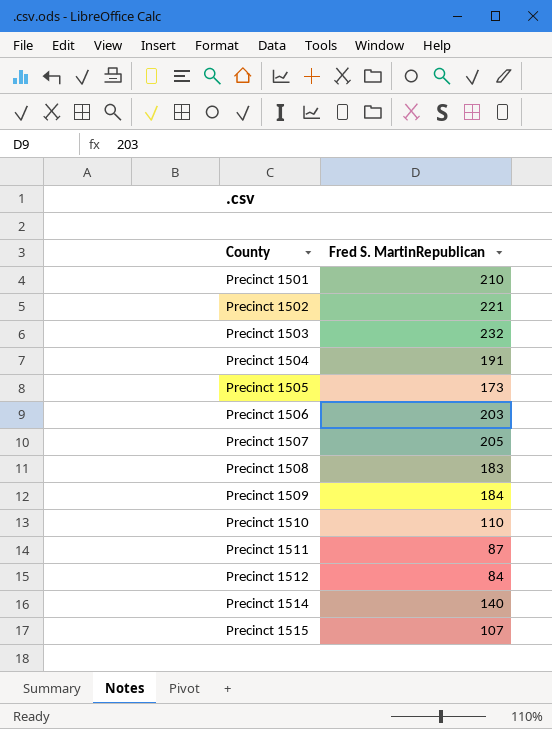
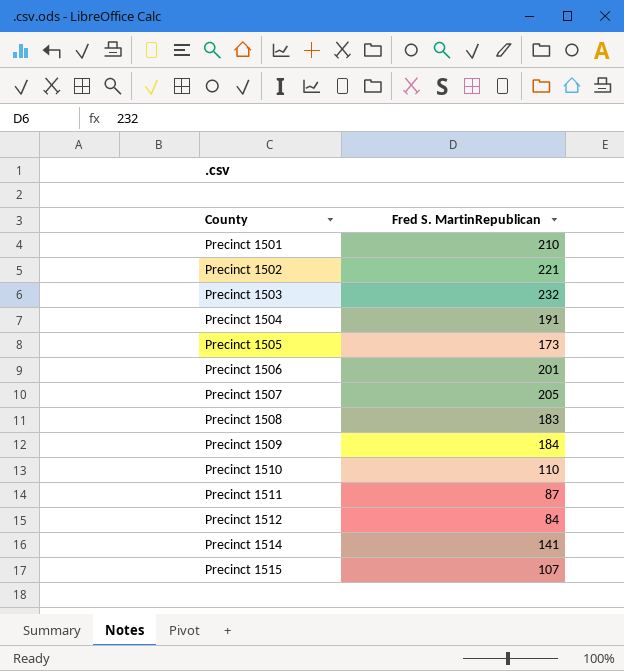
Precinct 1506 | Fred S. MartinRepublican: 203 -> 201
Precinct 1514 | Fred S. MartinRepublican: 140 -> 141

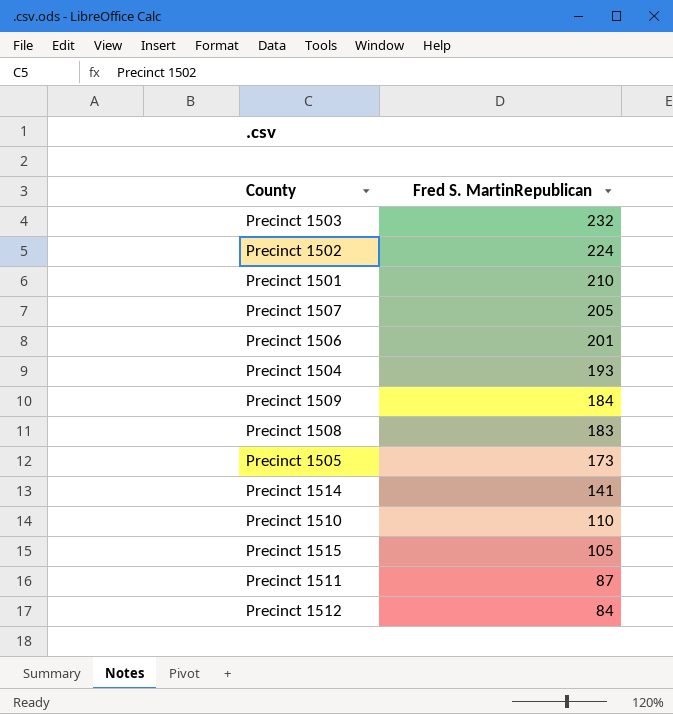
row order: County ascending -> Fred S. MartinRepublican descending
Precinct 1502 | Fred S. MartinRepublican: 221 -> 224
Precinct 1504 | Fred S. MartinRepublican: 191 -> 193
Precinct 1515 | Fred S. MartinRepublican: 107 -> 105

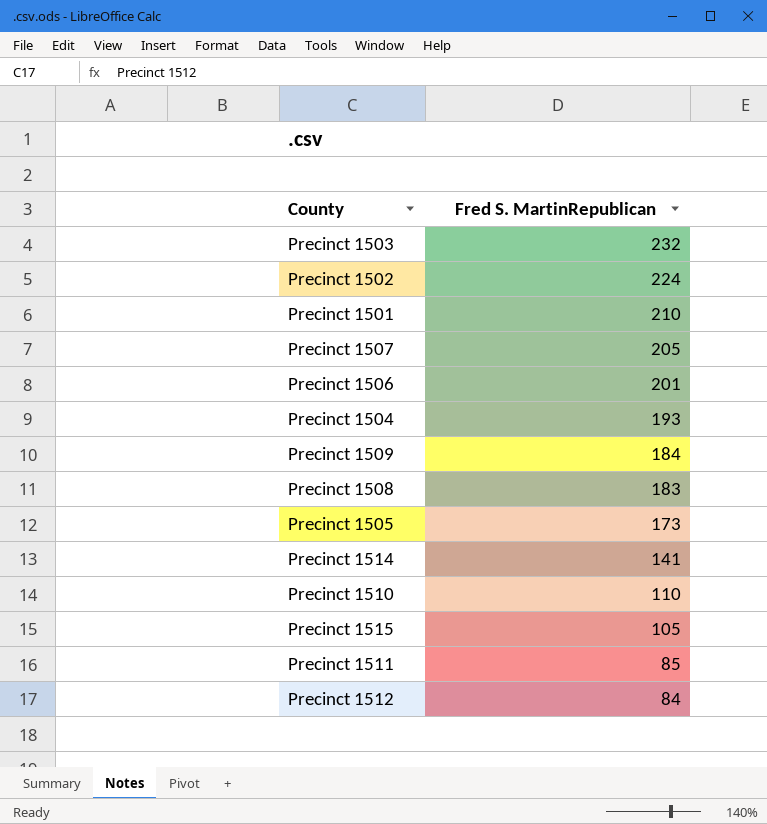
Precinct 1511 | Fred S. MartinRepublican: 87 -> 85

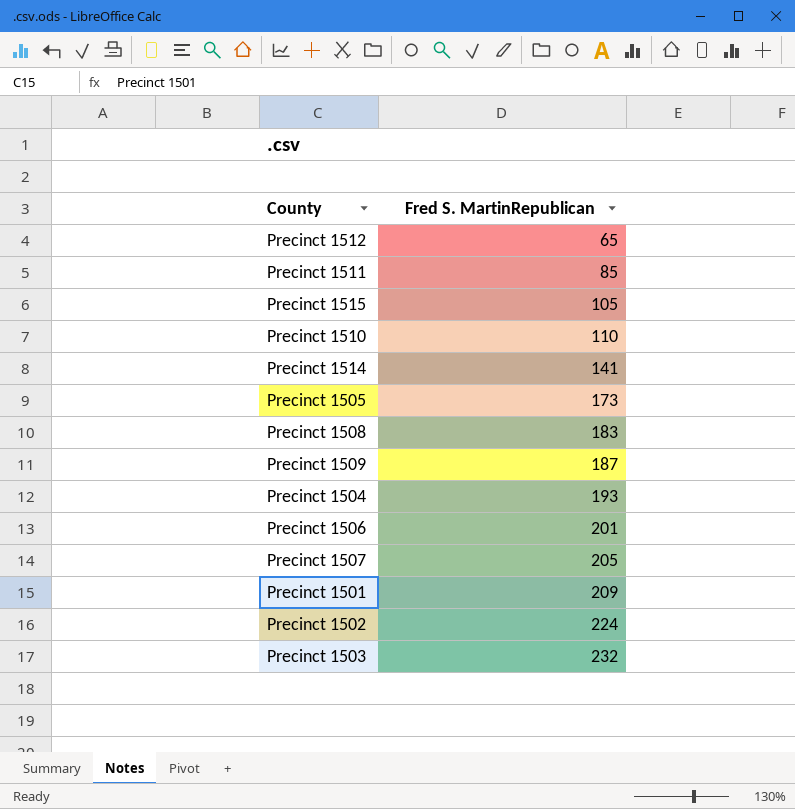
row order: Fred S. MartinRepublican descending -> Fred S. MartinRepublican ascending
Precinct 1512 | Fred S. MartinRepublican: 84 -> 65
Precinct 1509 | Fred S. MartinRepublican: 184 -> 187
Precinct 1501 | Fred S. MartinRepublican: 210 -> 209

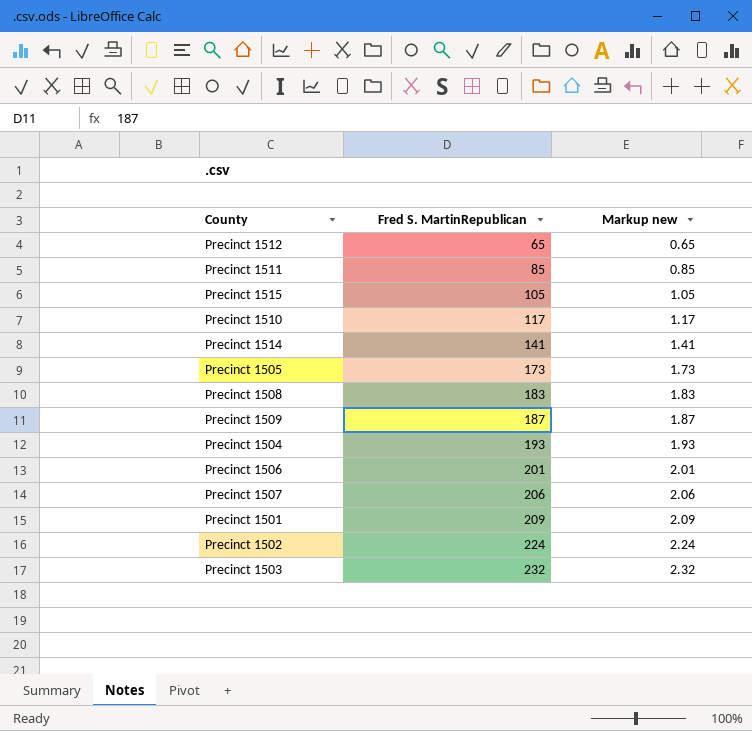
column Markup new | formula: none -> [Fred S. MartinRepublican] * 0.01
Precinct 1510 | Fred S. MartinRepublican: 110 -> 117
Precinct 1507 | Fred S. MartinRepublican: 205 -> 206

